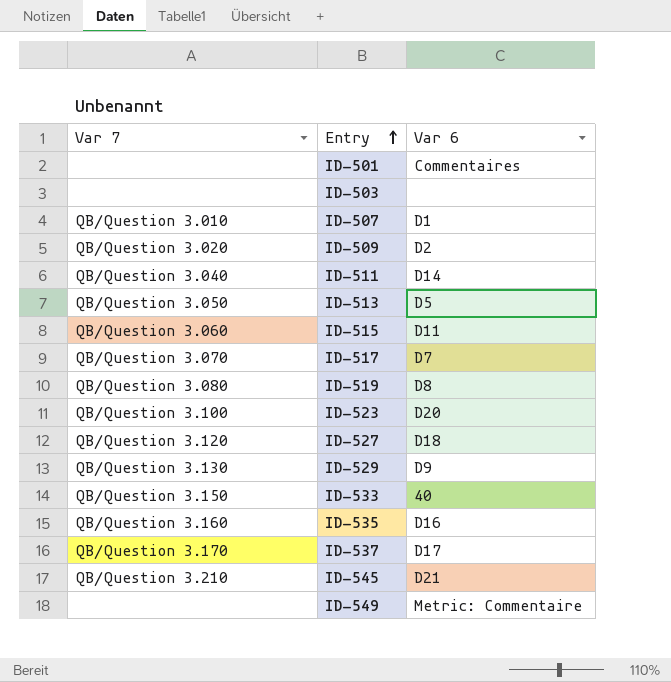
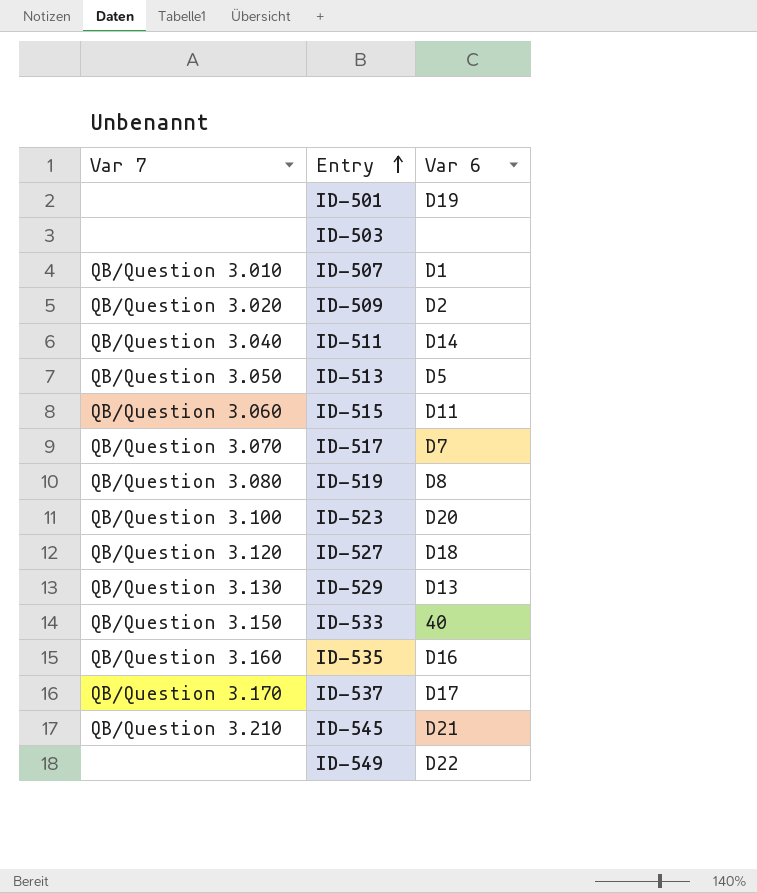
ID-501 | Var 6: Commentaires -> D19
ID-529 | Var 6: D9 -> D13
ID-549 | Var 6: Metric: Commentaire -> D22

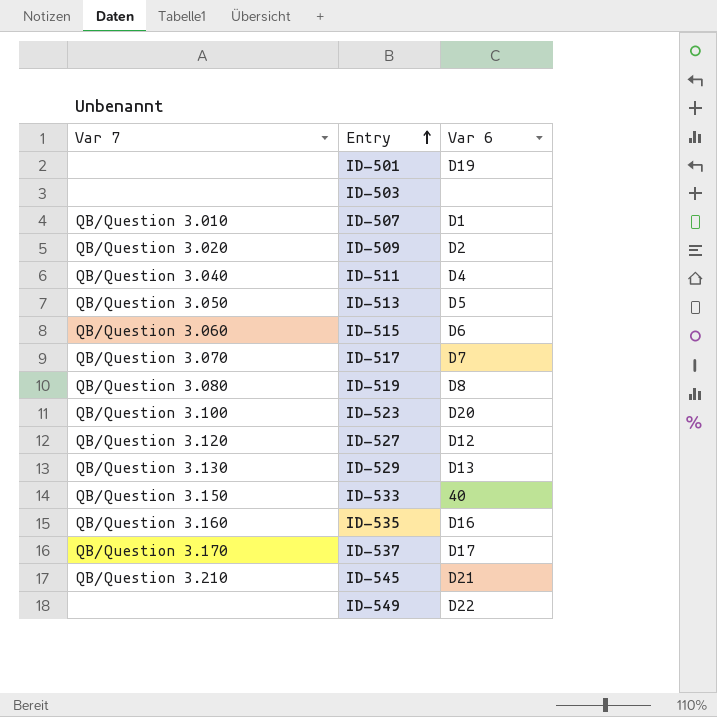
ID-511 | Var 6: D14 -> D4
ID-515 | Var 6: D11 -> D6
ID-527 | Var 6: D18 -> D12

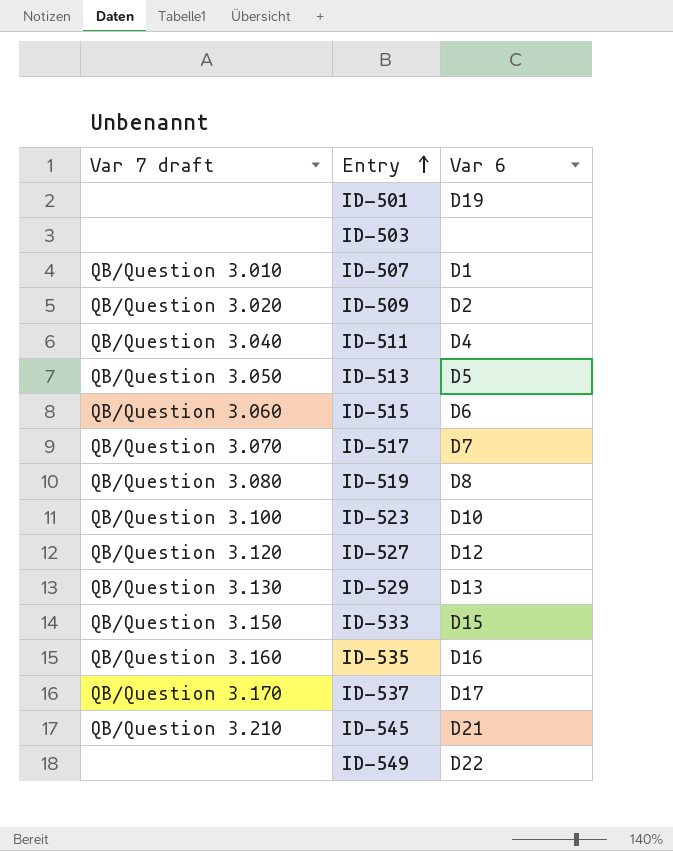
column name: Var 7 -> Var 7 draft
ID-523 | Var 6: D20 -> D10
ID-533 | Var 6: 40 -> D15

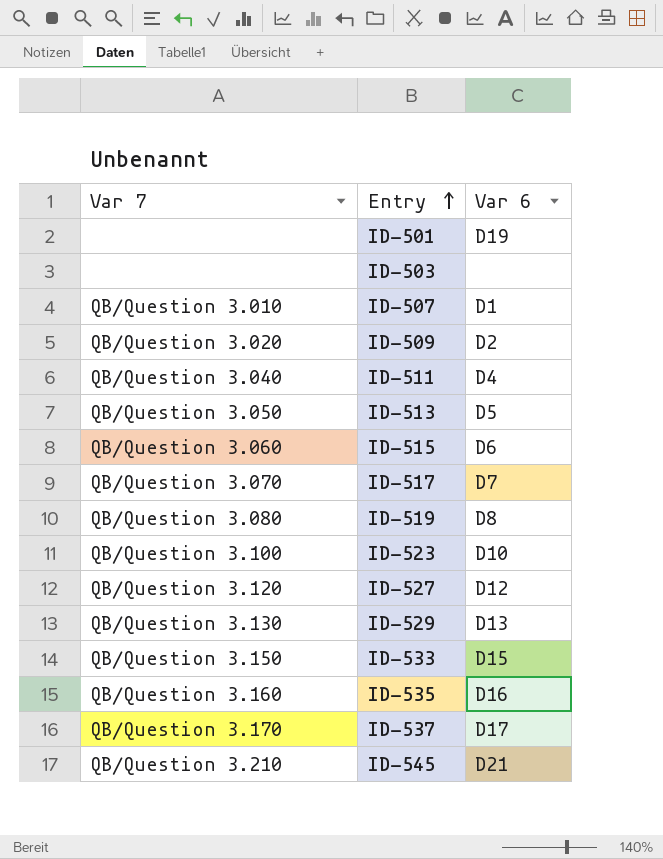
column name: Var 7 draft -> Var 7
row ID-549: none | D22 -> none

